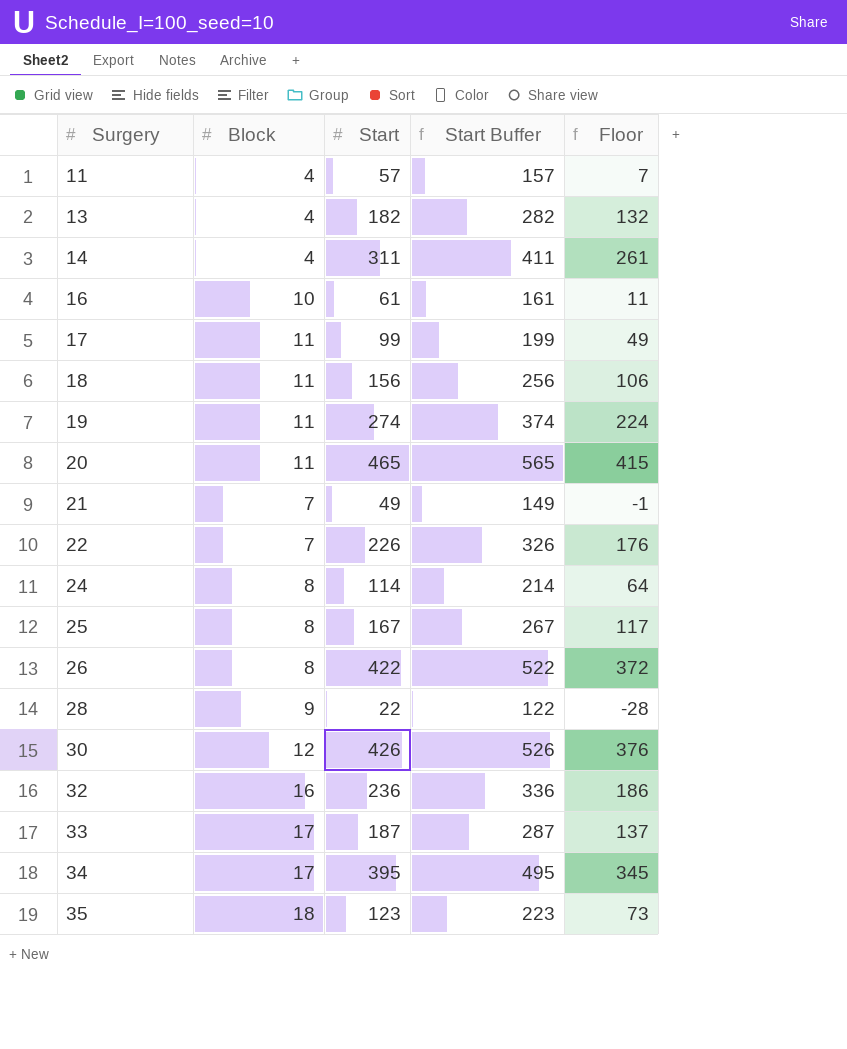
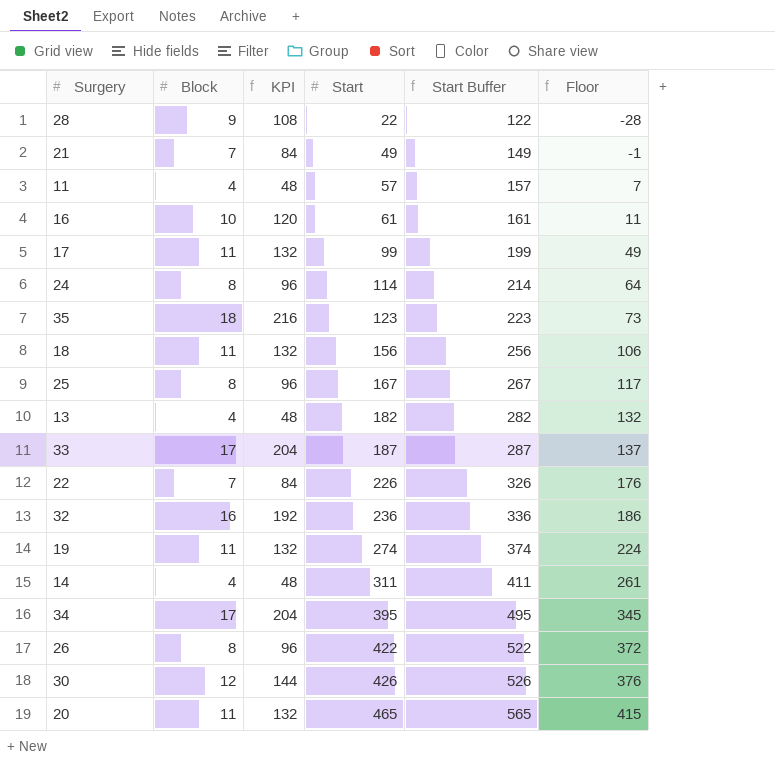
row order: Surgery ascending -> Start ascending
column KPI | formula: none -> [Block] * 12

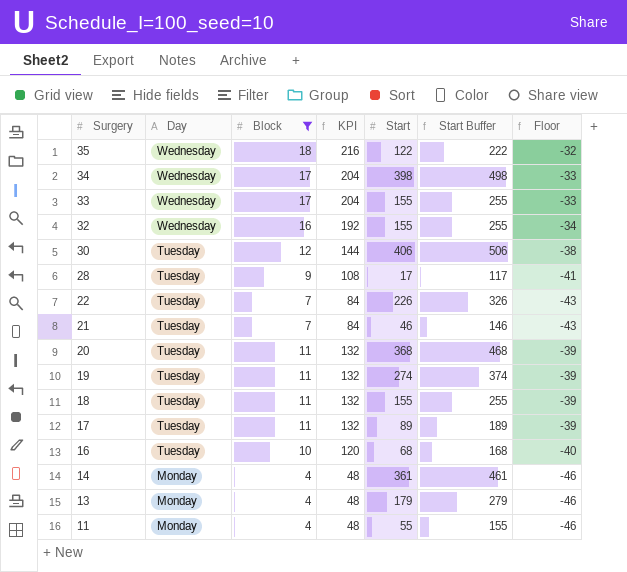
filter: none -> Block != 8
row order: Start ascending -> Surgery descending
column Day | position: none -> 2
column Floor | formula: [Start] - 50 -> [Block] - 50
35 | Start: 123 -> 122
35 | Start Buffer: 223 -> 222
34 | Start: 395 -> 398
34 | Start Buffer: 495 -> 498
33 | Start: 187 -> 155
33 | Start Buffer: 287 -> 255
32 | Start: 236 -> 155
32 | Start Buffer: 336 -> 255
30 | Start: 426 -> 406
30 | Start Buffer: 526 -> 506
28 | Start: 22 -> 17
28 | Start Buffer: 122 -> 117
21 | Start: 49 -> 46
21 | Start Buffer: 149 -> 146
20 | Start: 465 -> 368
20 | Start Buffer: 565 -> 468
18 | Start: 156 -> 155
18 | Start Buffer: 256 -> 255
17 | Start: 99 -> 89
17 | Start Buffer: 199 -> 189
16 | Start: 61 -> 68
16 | Start Buffer: 161 -> 168
14 | Start: 311 -> 361
14 | Start Buffer: 411 -> 461
13 | Start: 182 -> 179
13 | Start Buffer: 282 -> 279
11 | Start: 57 -> 55
11 | Start Buffer: 157 -> 155

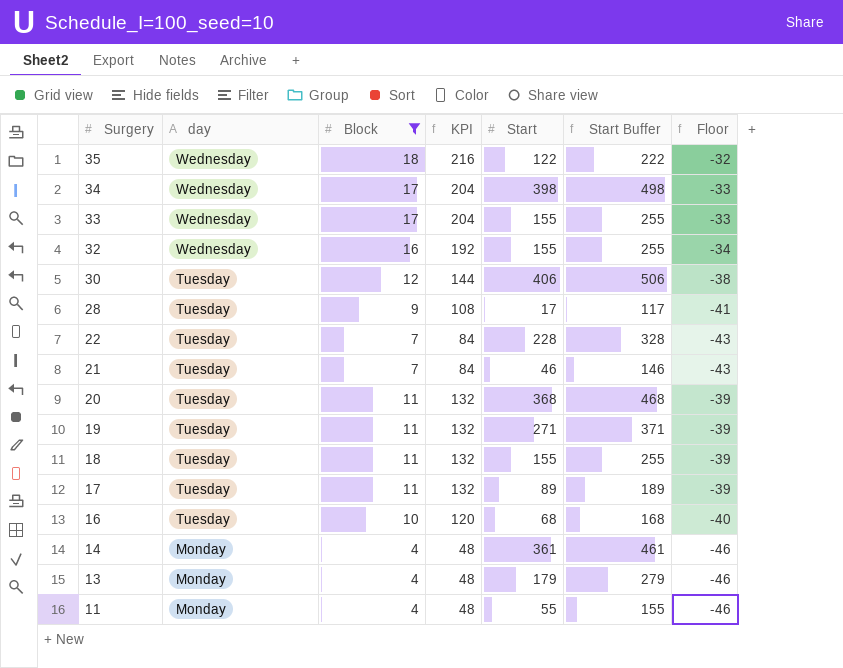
column name: Day -> day
22 | Start: 226 -> 228
22 | Start Buffer: 326 -> 328
19 | Start: 274 -> 271
19 | Start Buffer: 374 -> 371

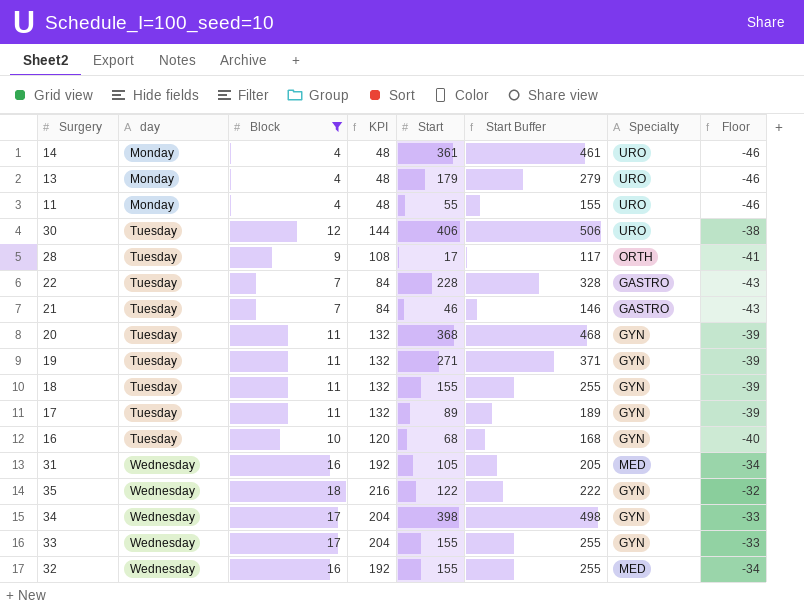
row order: Surgery descending -> day ascending
column Specialty | position: none -> 7
row 31: none -> Wednesday | 16 | 192 | 105 | 205 | MED | -34

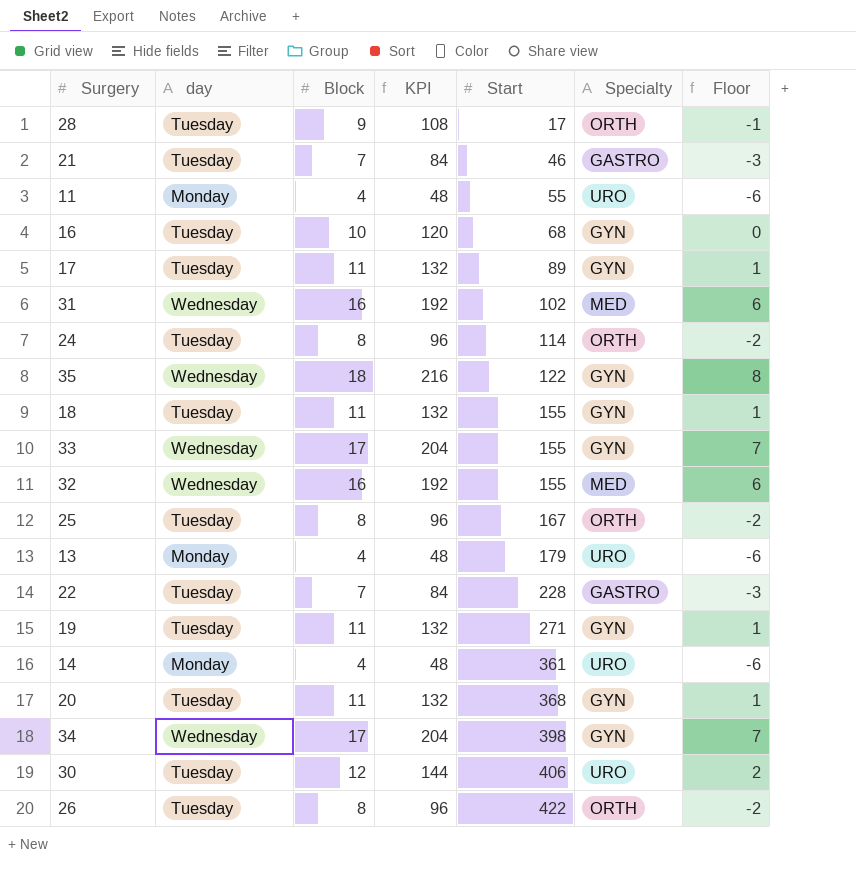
filter: Block != 8 -> none
row order: day ascending -> Start ascending
column Start Buffer | formula: [Start] + 100 -> none
column Floor | formula: [Block] - 50 -> [Block] - 10
31 | Start: 105 -> 102

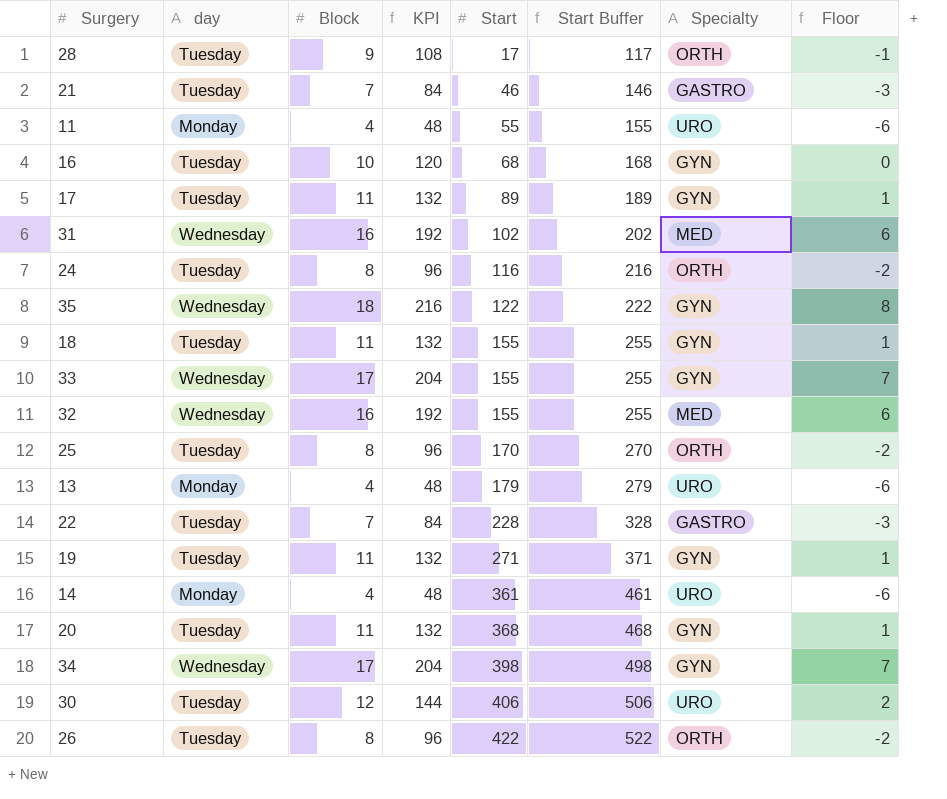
column Start Buffer | formula: none -> [Start] + 100
24 | Start: 114 -> 116
25 | Start: 167 -> 170

